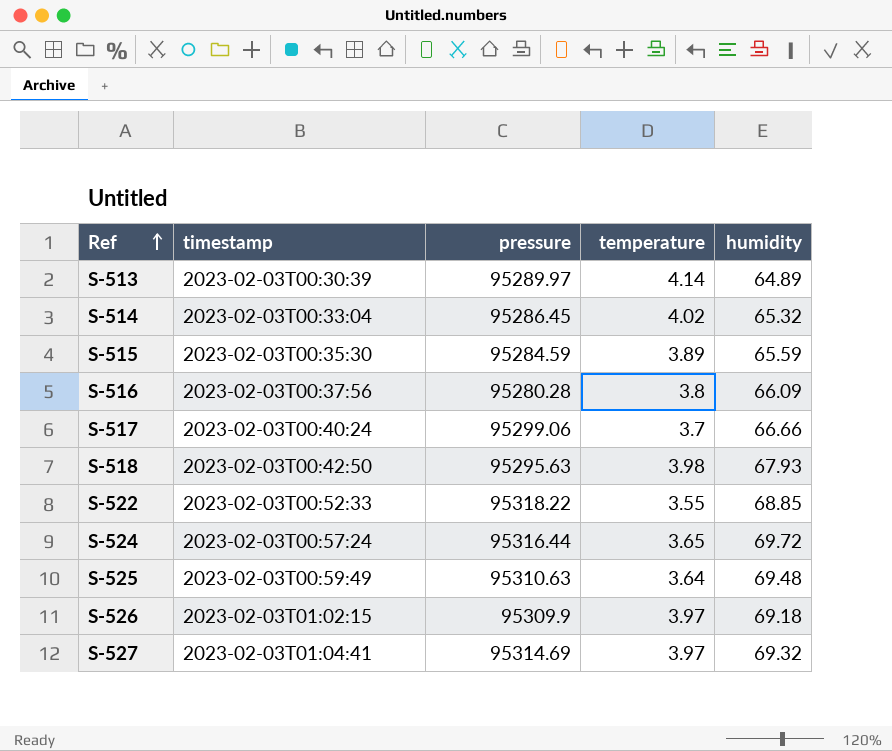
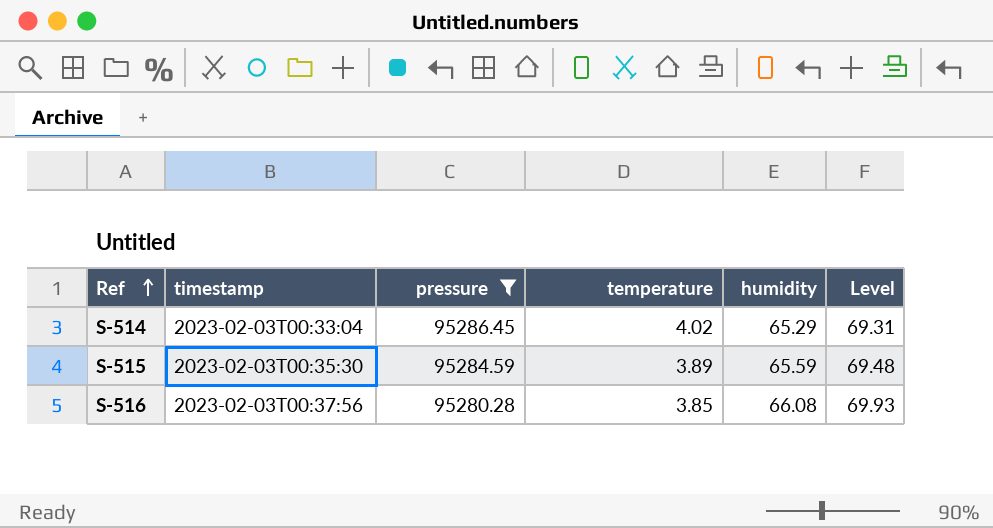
filter: none -> pressure <= 95286.45
column Level | formula: none -> [temperature] + [humidity]
S-514 | humidity: 65.32 -> 65.29
S-516 | temperature: 3.8 -> 3.85
S-516 | humidity: 66.09 -> 66.08

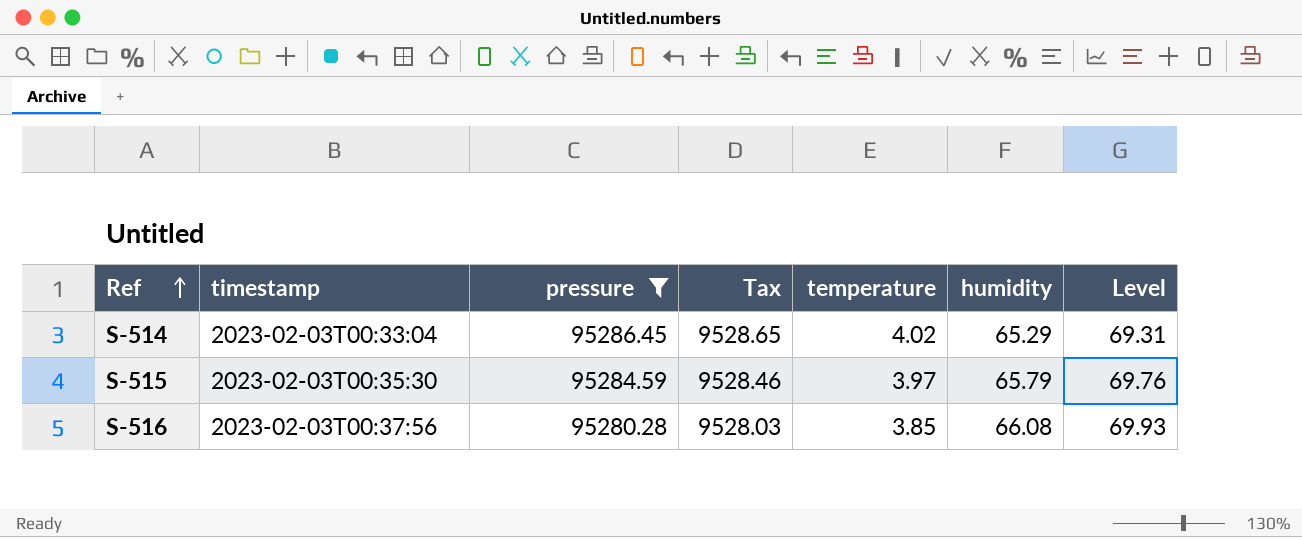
column Tax | formula: none -> [pressure] * 0.1
S-515 | temperature: 3.89 -> 3.97
S-515 | humidity: 65.59 -> 65.79
S-515 | Level: 69.48 -> 69.76

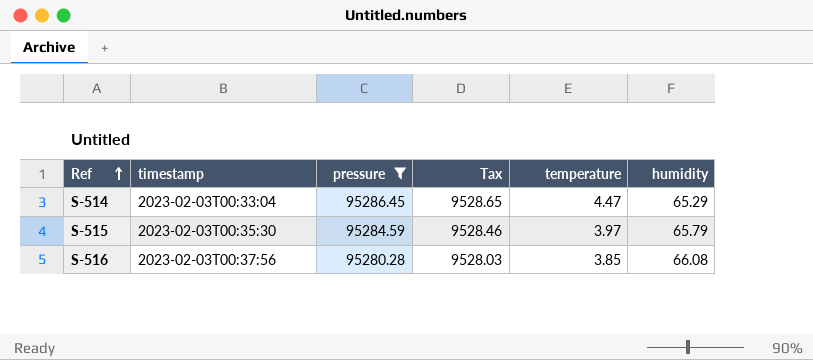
column Level | formula: [temperature] + [humidity] -> none
S-514 | temperature: 4.02 -> 4.47

